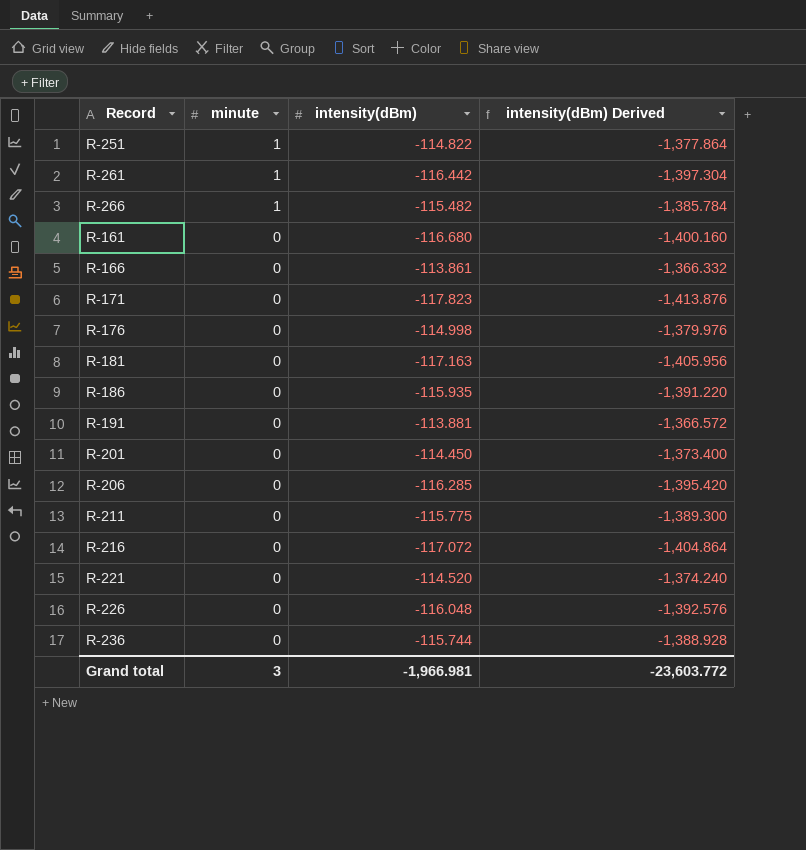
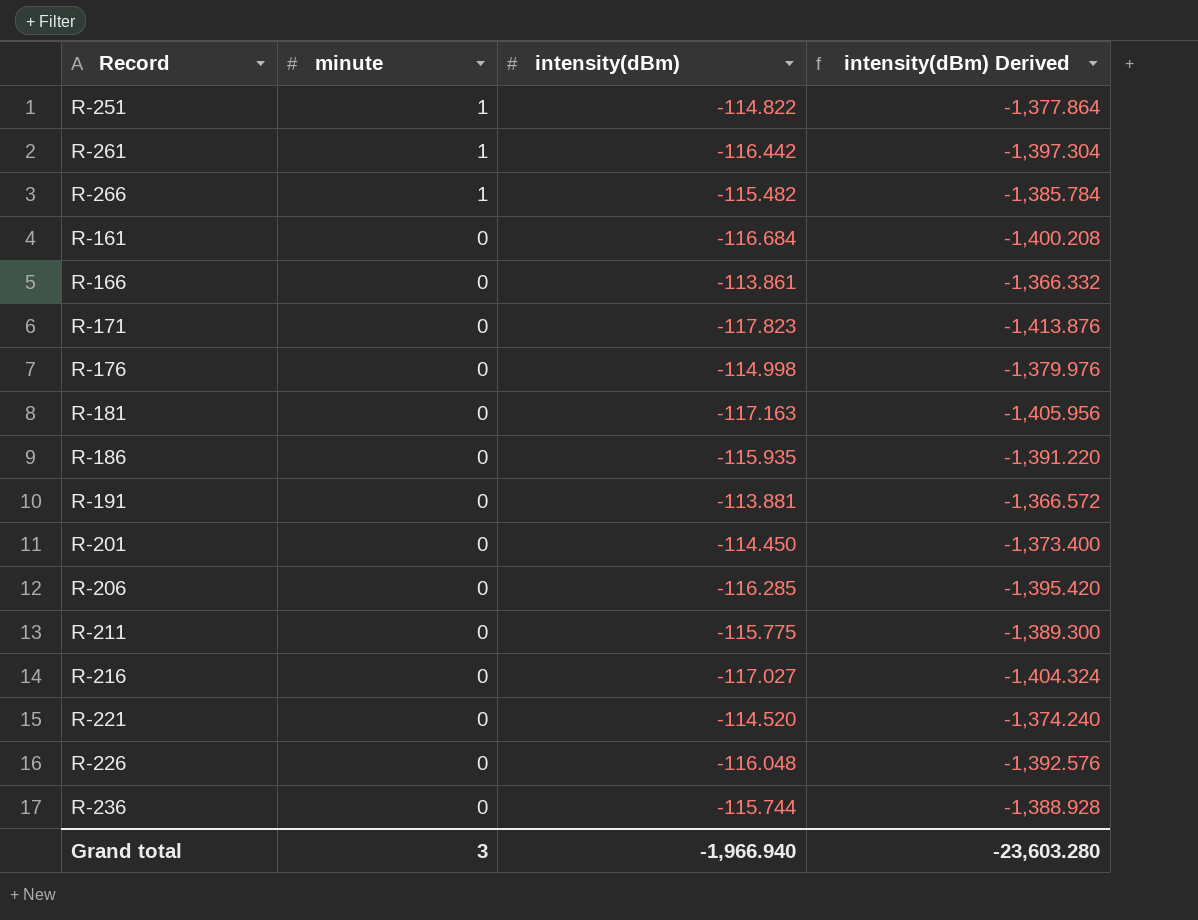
R-161 | intensity(dBm): -116.680 -> -116.684
R-161 | intensity(dBm) Derived: -1,400.160 -> -1,400.208
R-216 | intensity(dBm): -117.072 -> -117.027
R-216 | intensity(dBm) Derived: -1,404.864 -> -1,404.324
Grand total | intensity(dBm): -1,966.981 -> -1,966.940
Grand total | intensity(dBm) Derived: -23,603.772 -> -23,603.280

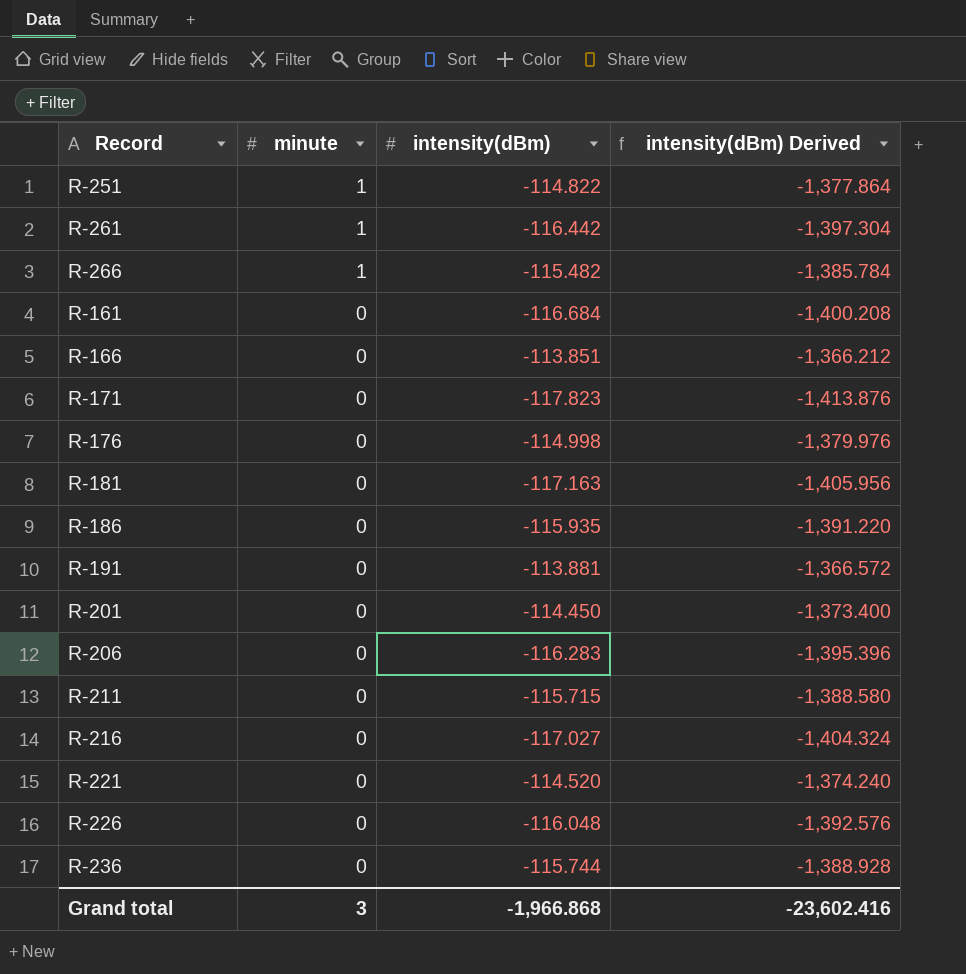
R-166 | intensity(dBm): -113.861 -> -113.851
R-166 | intensity(dBm) Derived: -1,366.332 -> -1,366.212
R-206 | intensity(dBm): -116.285 -> -116.283
R-206 | intensity(dBm) Derived: -1,395.420 -> -1,395.396
R-211 | intensity(dBm): -115.775 -> -115.715
R-211 | intensity(dBm) Derived: -1,389.300 -> -1,388.580
Grand total | intensity(dBm): -1,966.940 -> -1,966.868
Grand total | intensity(dBm) Derived: -23,603.280 -> -23,602.416

